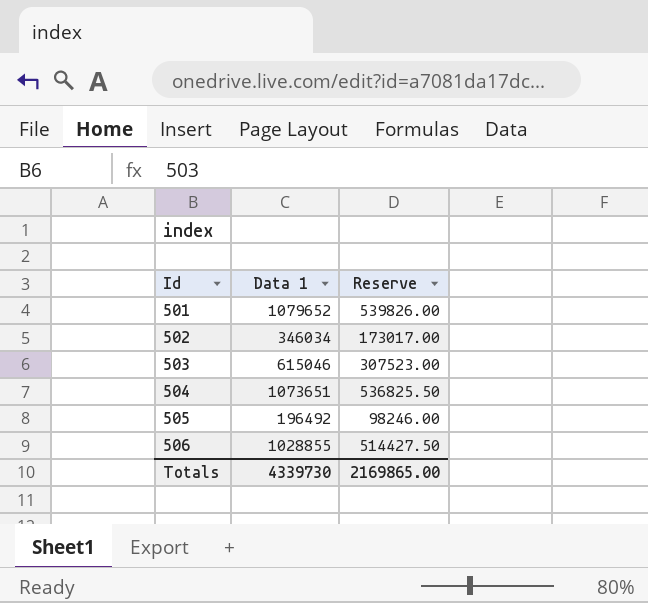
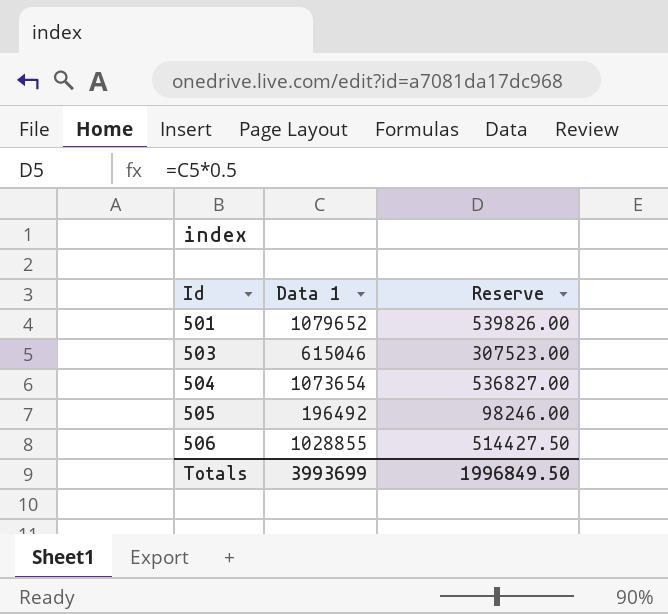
row 502: 346034 | 173017.00 -> none
504 | Data 1: 1073651 -> 1073654
504 | Reserve: 536825.50 -> 536827.00
Totals | Data 1: 4339730 -> 3993699
Totals | Reserve: 2169865.00 -> 1996849.50

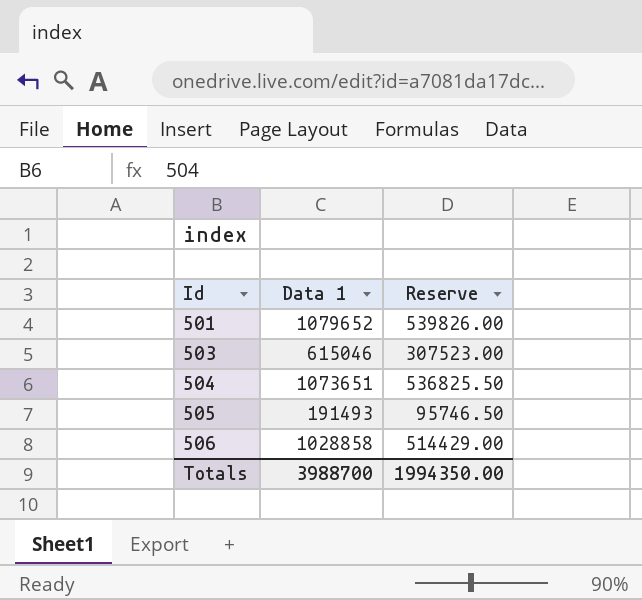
504 | Data 1: 1073654 -> 1073651
504 | Reserve: 536827.00 -> 536825.50
505 | Data 1: 196492 -> 191493
505 | Reserve: 98246.00 -> 95746.50
506 | Data 1: 1028855 -> 1028858
506 | Reserve: 514427.50 -> 514429.00
Totals | Data 1: 3993699 -> 3988700
Totals | Reserve: 1996849.50 -> 1994350.00

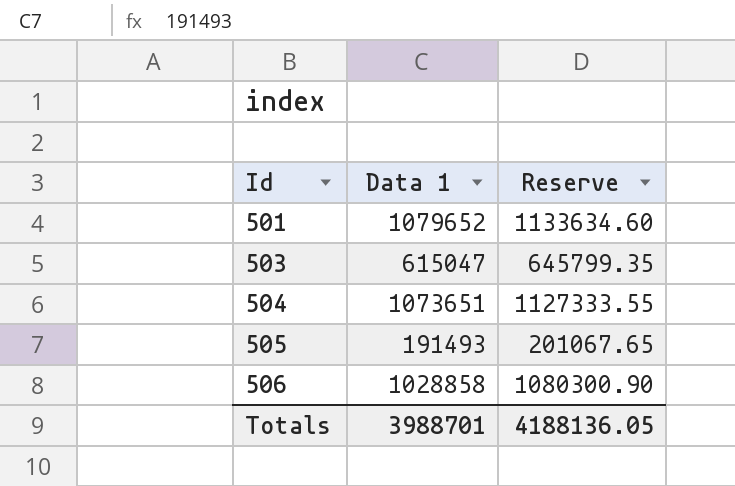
column Reserve | formula: [Data 1] * 0.5 -> [Data 1] * 1.05
503 | Data 1: 615046 -> 615047
Totals | Data 1: 3988700 -> 3988701
Totals | Reserve: 1994350.00 -> 4188136.05

